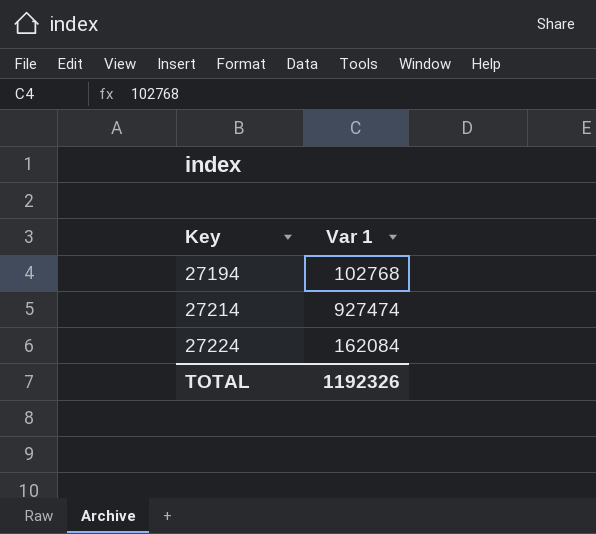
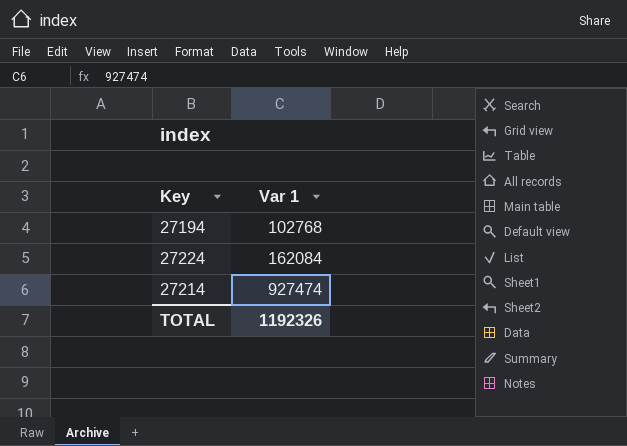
row order: Key ascending -> Var 1 ascending

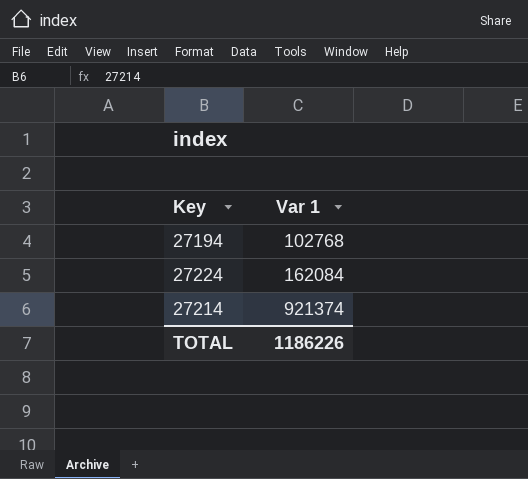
27214 | Var 1: 927474 -> 921374
TOTAL | Var 1: 1192326 -> 1186226

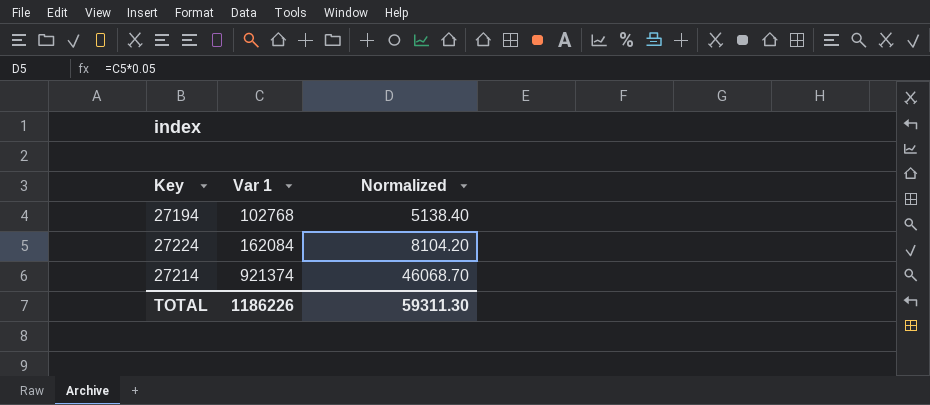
column Normalized | formula: none -> [Var 1] * 0.05

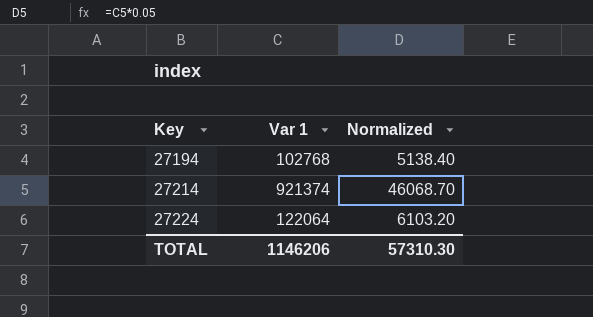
row order: Var 1 ascending -> Key ascending
27224 | Var 1: 162084 -> 122064
27224 | Normalized: 8104.20 -> 6103.20
TOTAL | Var 1: 1186226 -> 1146206
TOTAL | Normalized: 59311.30 -> 57310.30

